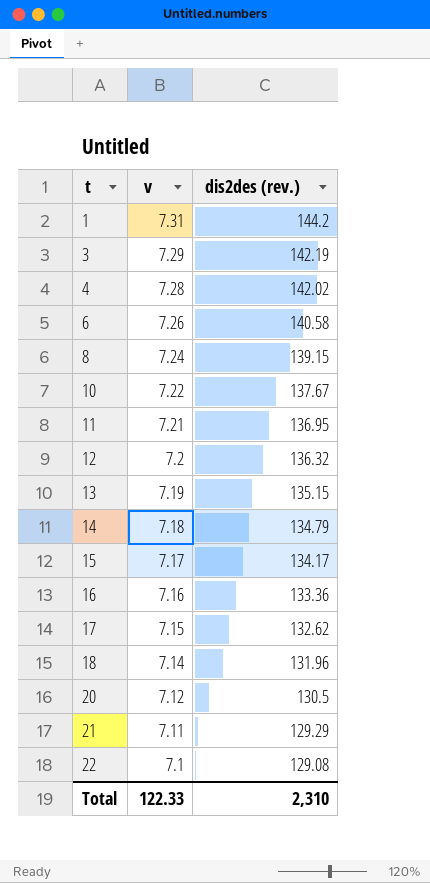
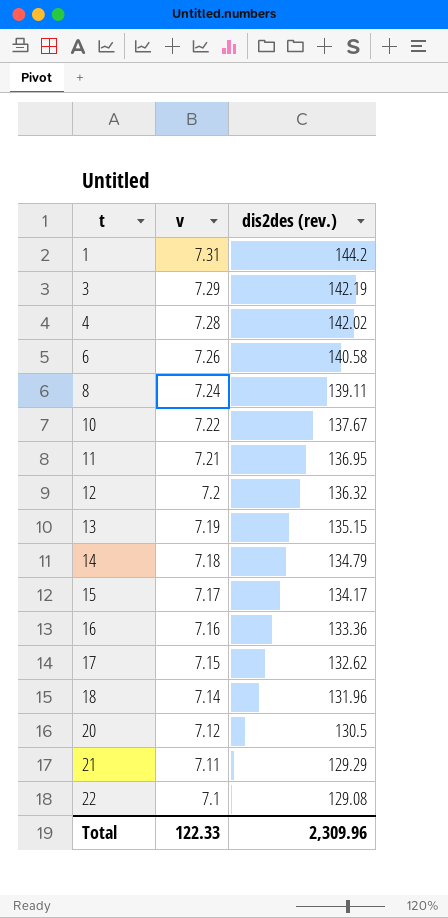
8 | dis2des (rev.): 139.15 -> 139.11
Total | dis2des (rev.): 2,310 -> 2,309.96

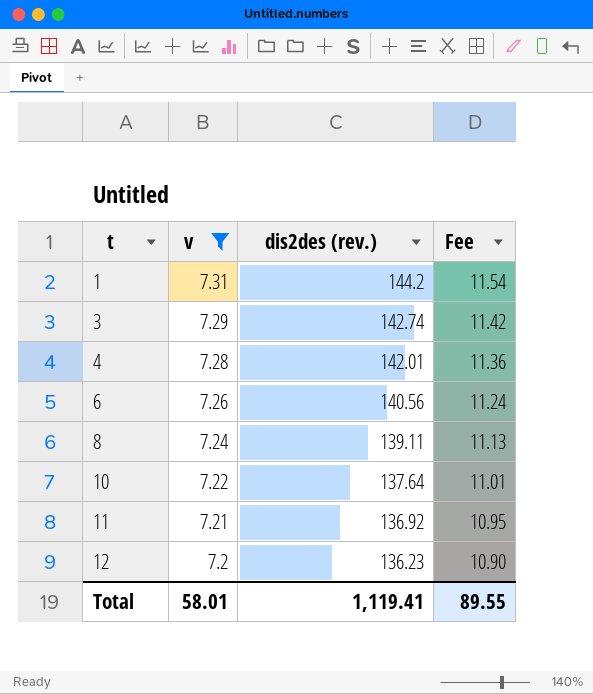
filter: none -> v >= 7.2
column Fee | formula: none -> [dis2des (rev.)] * 0.08
3 | dis2des (rev.): 142.19 -> 142.74
4 | dis2des (rev.): 142.02 -> 142.01
6 | dis2des (rev.): 140.58 -> 140.56
10 | dis2des (rev.): 137.67 -> 137.64
11 | dis2des (rev.): 136.95 -> 136.92
12 | dis2des (rev.): 136.32 -> 136.23
Total | v: 122.33 -> 58.01
Total | dis2des (rev.): 2,309.96 -> 1,119.41

